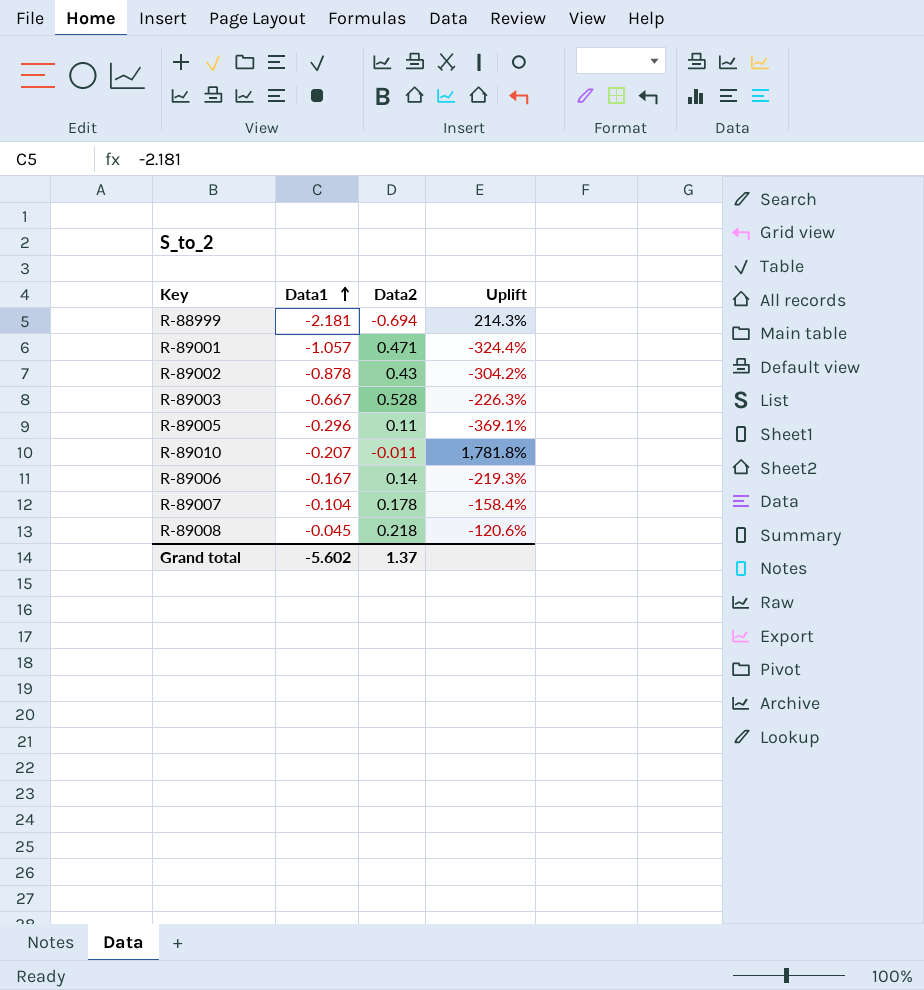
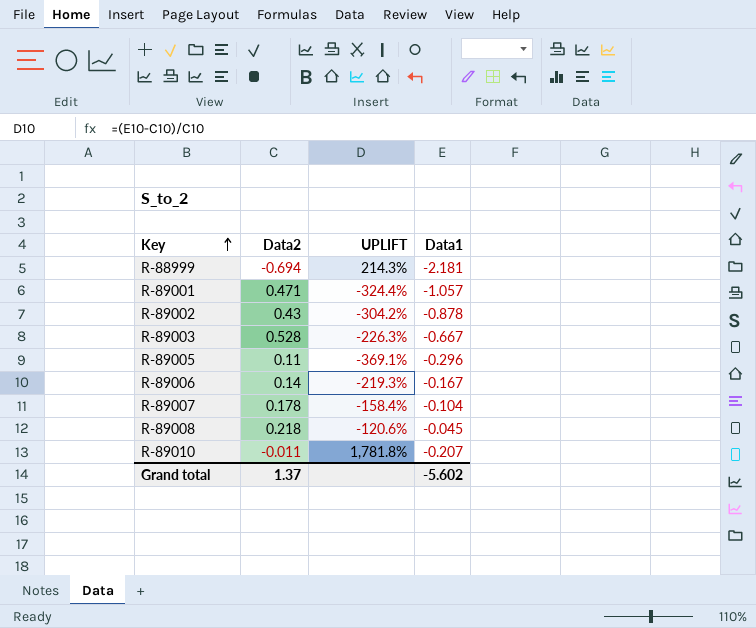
row order: Data1 ascending -> Key ascending
column name: Uplift -> UPLIFT
column Data1 | position: 2 -> 4

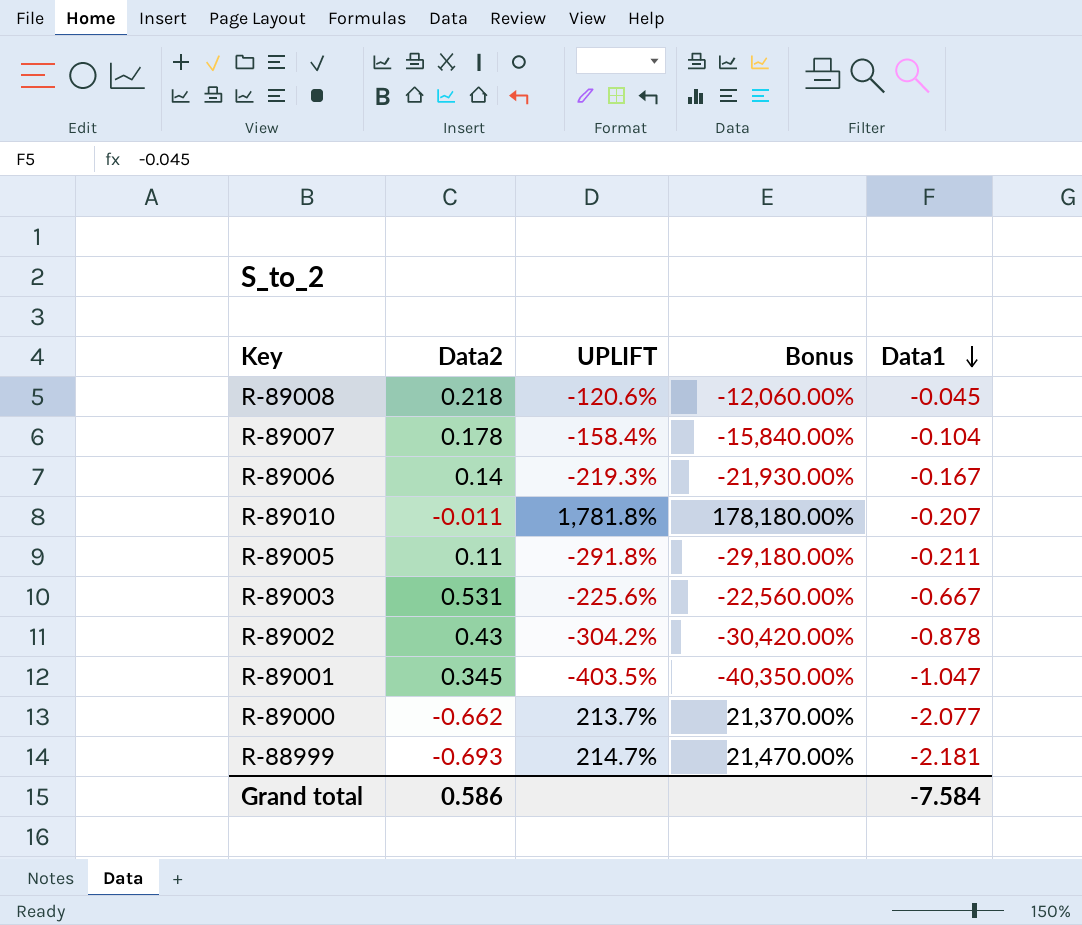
row order: Key ascending -> Data1 descending
column Bonus | formula: none -> [UPLIFT] * 100
R-89005 | UPLIFT: -369.1% -> -291.8%
R-89005 | Data1: -0.296 -> -0.211
R-89003 | Data2: 0.528 -> 0.531
R-89003 | UPLIFT: -226.3% -> -225.6%
R-89001 | Data2: 0.471 -> 0.345
R-89001 | UPLIFT: -324.4% -> -403.5%
R-89001 | Data1: -1.057 -> -1.047
row R-89000: none -> -0.662 | 213.7% | 21,370.00% | -2.077
R-88999 | Data2: -0.694 -> -0.693
R-88999 | UPLIFT: 214.3% -> 214.7%
Grand total | Data2: 1.37 -> 0.586
Grand total | Data1: -5.602 -> -7.584

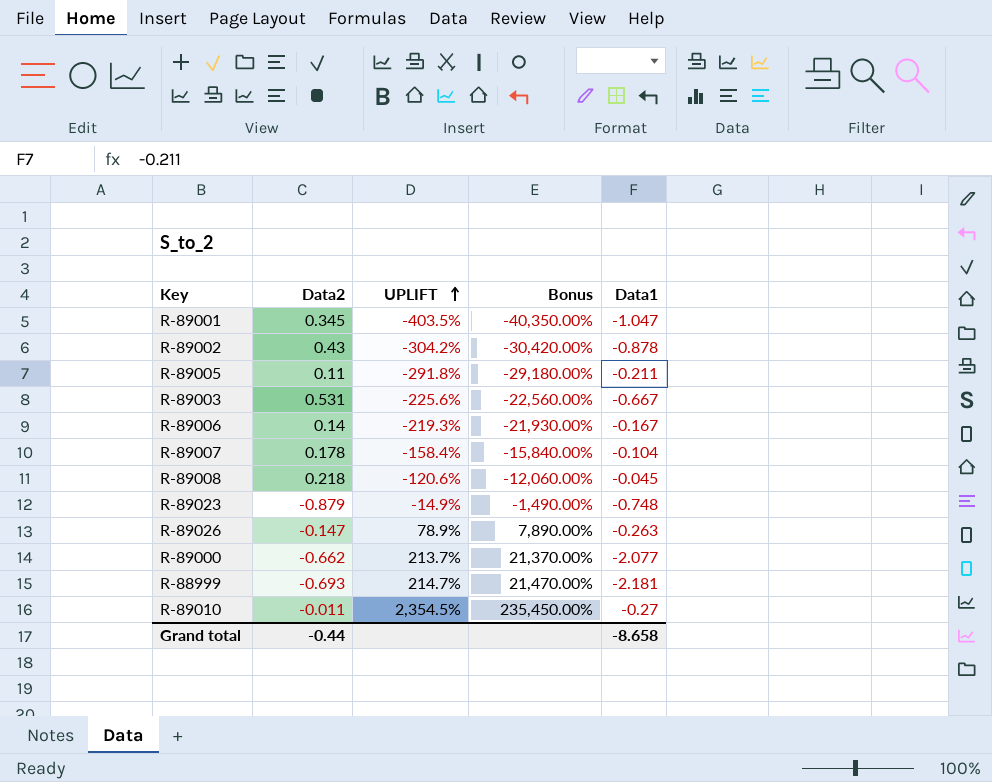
row order: Data1 descending -> UPLIFT ascending
row R-89023: none -> -0.879 | -14.9% | -1,490.00% | -0.748
row R-89026: none -> -0.147 | 78.9% | 7,890.00% | -0.263
R-89010 | UPLIFT: 1,781.8% -> 2,354.5%
R-89010 | Bonus: 178,180.00% -> 235,450.00%
R-89010 | Data1: -0.207 -> -0.27
Grand total | Data2: 0.586 -> -0.44
Grand total | Data1: -7.584 -> -8.658

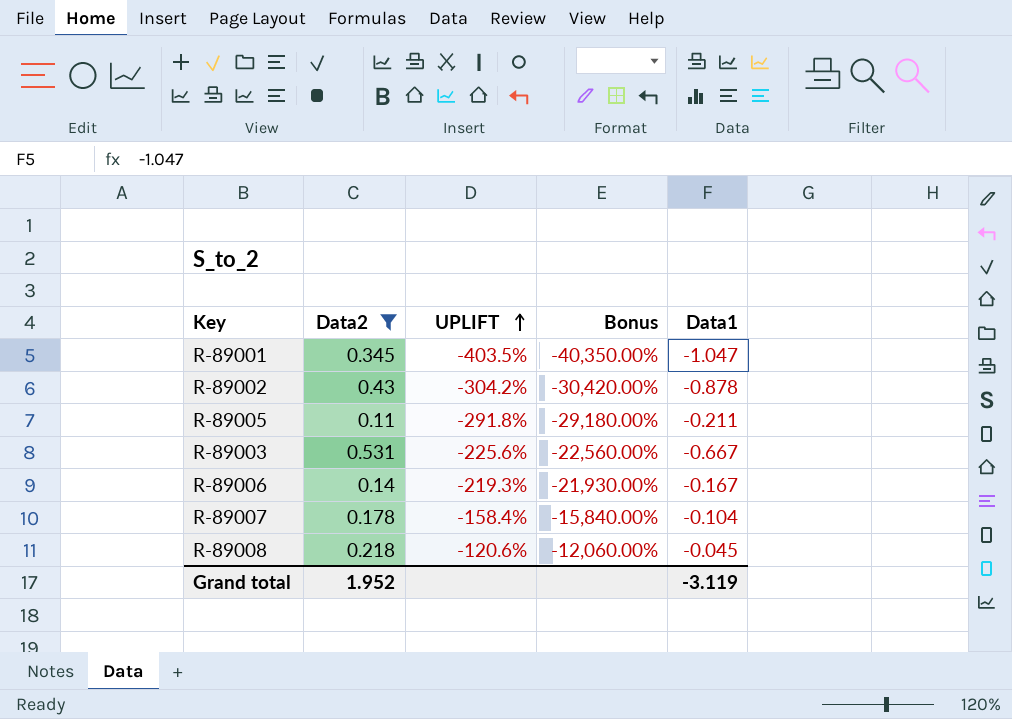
filter: none -> Data2 >= 0.11
Grand total | Data2: -0.44 -> 1.952
Grand total | Data1: -8.658 -> -3.119

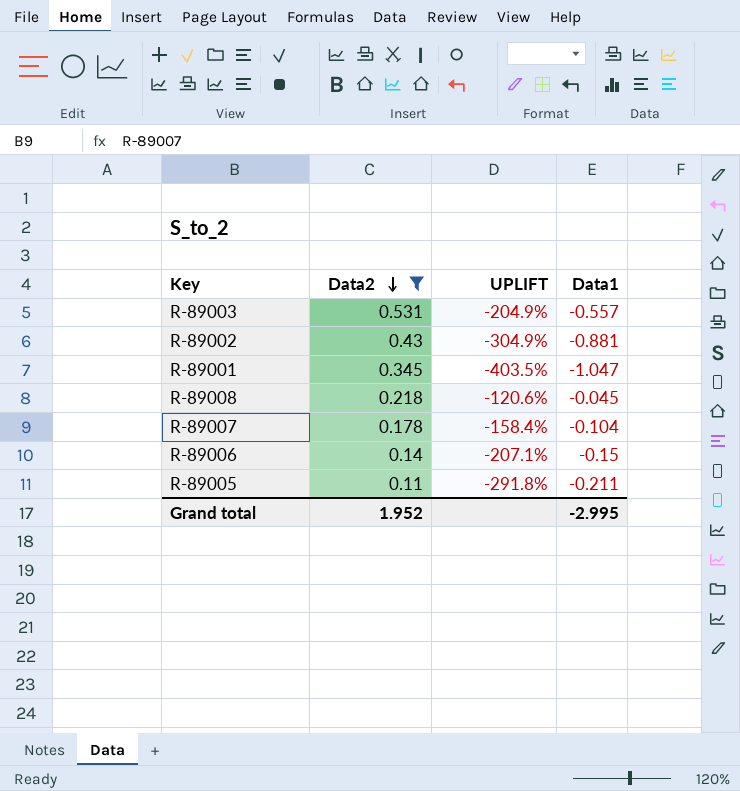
row order: UPLIFT ascending -> Data2 descending
column Bonus | formula: [UPLIFT] * 100 -> none
R-89003 | UPLIFT: -225.6% -> -204.9%
R-89003 | Data1: -0.667 -> -0.557
R-89002 | UPLIFT: -304.2% -> -304.9%
R-89002 | Data1: -0.878 -> -0.881
R-89006 | UPLIFT: -219.3% -> -207.1%
R-89006 | Data1: -0.167 -> -0.15
Grand total | Data1: -3.119 -> -2.995

